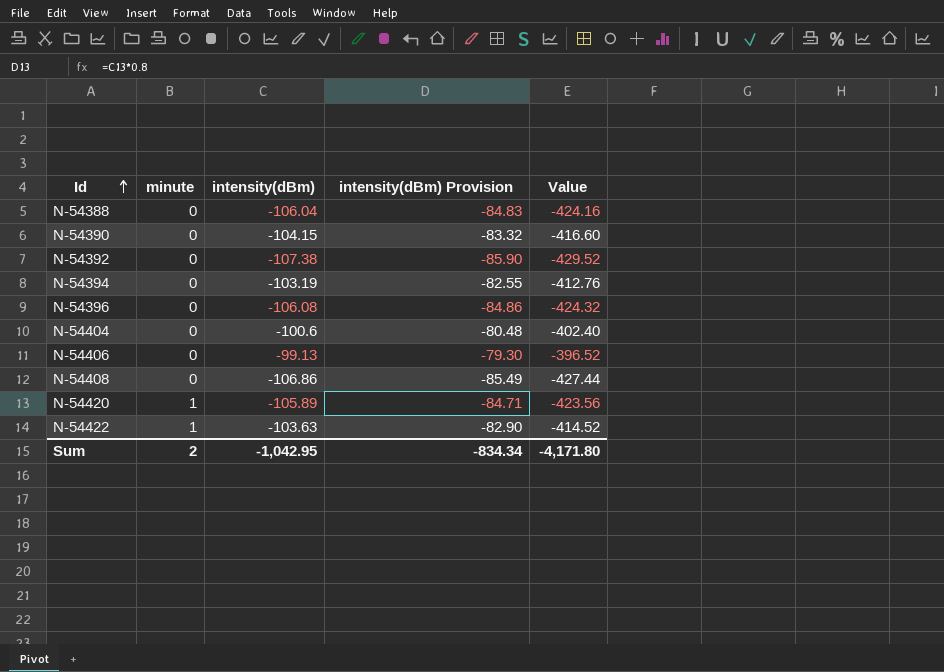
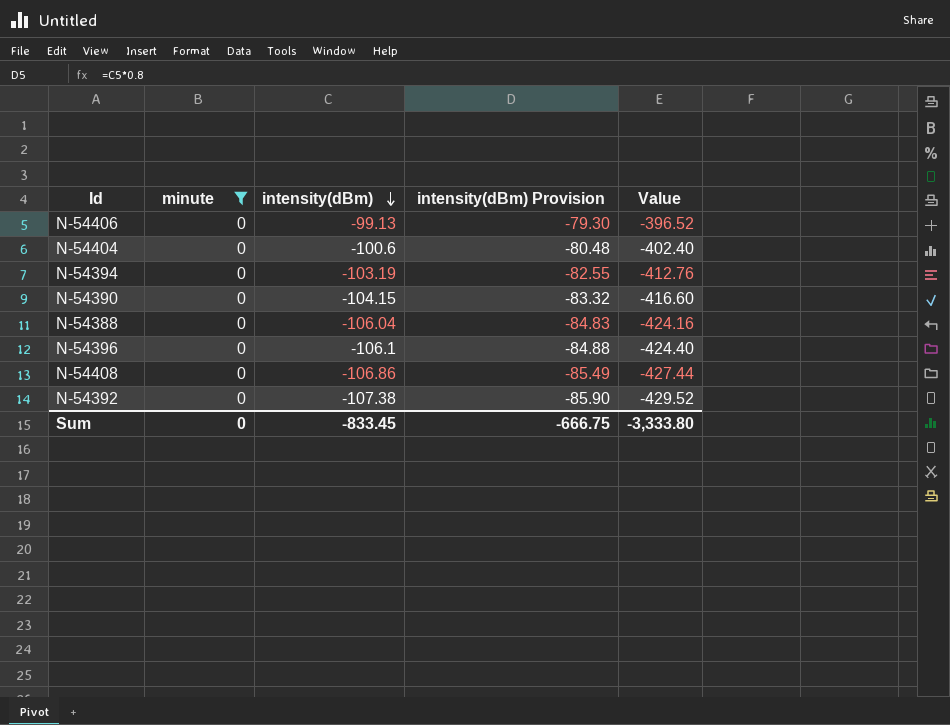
filter: none -> minute = 0
row order: Id ascending -> intensity(dBm) descending
N-54396 | intensity(dBm): -106.08 -> -106.1
N-54396 | intensity(dBm) Provision: -84.86 -> -84.88
N-54396 | Value: -424.32 -> -424.40
Sum | minute: 2 -> 0
Sum | intensity(dBm): -1,042.95 -> -833.45
Sum | intensity(dBm) Provision: -834.34 -> -666.75
Sum | Value: -4,171.80 -> -3,333.80

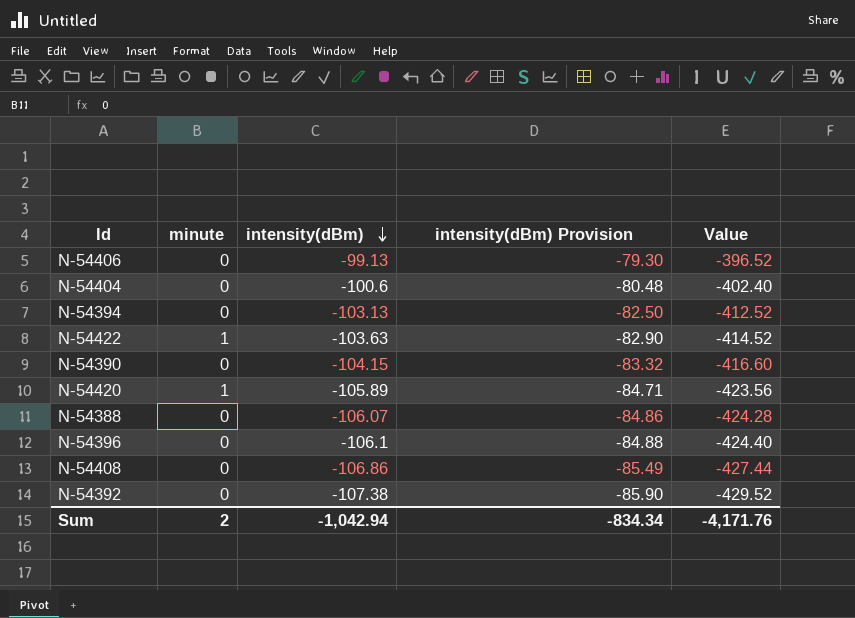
filter: minute = 0 -> none
N-54394 | intensity(dBm): -103.19 -> -103.13
N-54394 | intensity(dBm) Provision: -82.55 -> -82.50
N-54394 | Value: -412.76 -> -412.52
N-54388 | intensity(dBm): -106.04 -> -106.07
N-54388 | intensity(dBm) Provision: -84.83 -> -84.86
N-54388 | Value: -424.16 -> -424.28
Sum | minute: 0 -> 2
Sum | intensity(dBm): -833.45 -> -1,042.94
Sum | intensity(dBm) Provision: -666.75 -> -834.34
Sum | Value: -3,333.80 -> -4,171.76

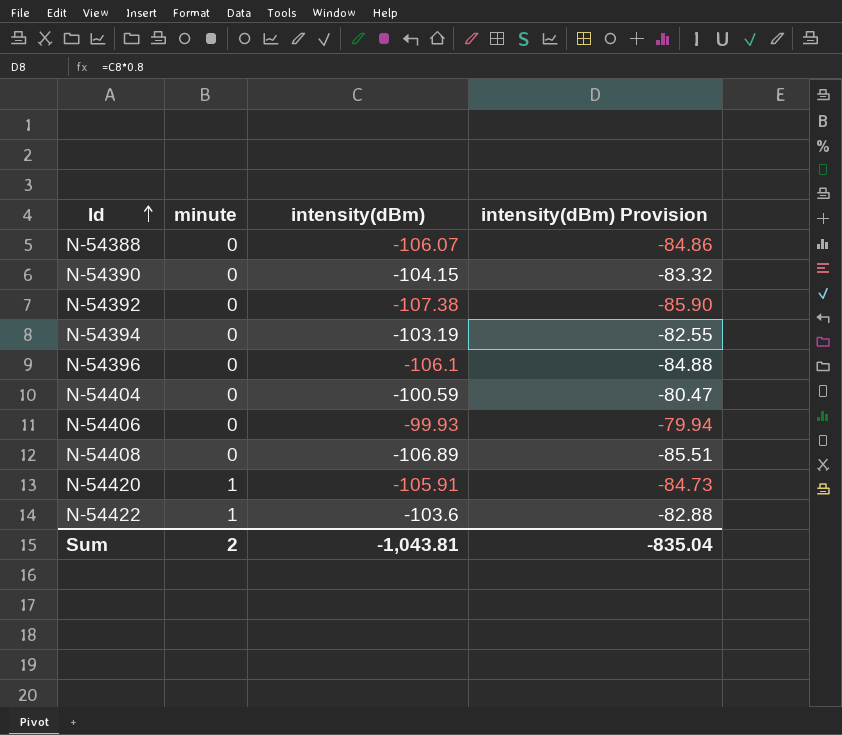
row order: intensity(dBm) descending -> Id ascending
column Value | formula: [intensity(dBm)] * 4 -> none
N-54394 | intensity(dBm): -103.13 -> -103.19
N-54394 | intensity(dBm) Provision: -82.50 -> -82.55
N-54404 | intensity(dBm): -100.6 -> -100.59
N-54404 | intensity(dBm) Provision: -80.48 -> -80.47
N-54406 | intensity(dBm): -99.13 -> -99.93
N-54406 | intensity(dBm) Provision: -79.30 -> -79.94
N-54408 | intensity(dBm): -106.86 -> -106.89
N-54408 | intensity(dBm) Provision: -85.49 -> -85.51
N-54420 | intensity(dBm): -105.89 -> -105.91
N-54420 | intensity(dBm) Provision: -84.71 -> -84.73
N-54422 | intensity(dBm): -103.63 -> -103.6
N-54422 | intensity(dBm) Provision: -82.90 -> -82.88
Sum | intensity(dBm): -1,042.94 -> -1,043.81
Sum | intensity(dBm) Provision: -834.34 -> -835.04

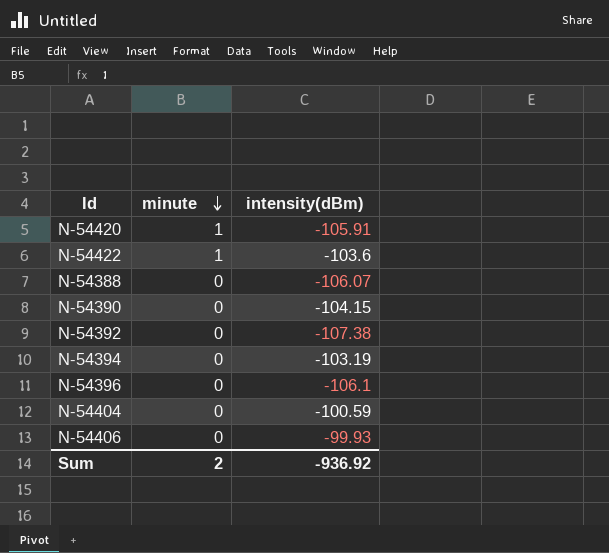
row order: Id ascending -> minute descending
column intensity(dBm) Provision | formula: [intensity(dBm)] * 0.8 -> none
row N-54408: 0 | -106.89 | -85.51 -> none
Sum | intensity(dBm): -1,043.81 -> -936.92

